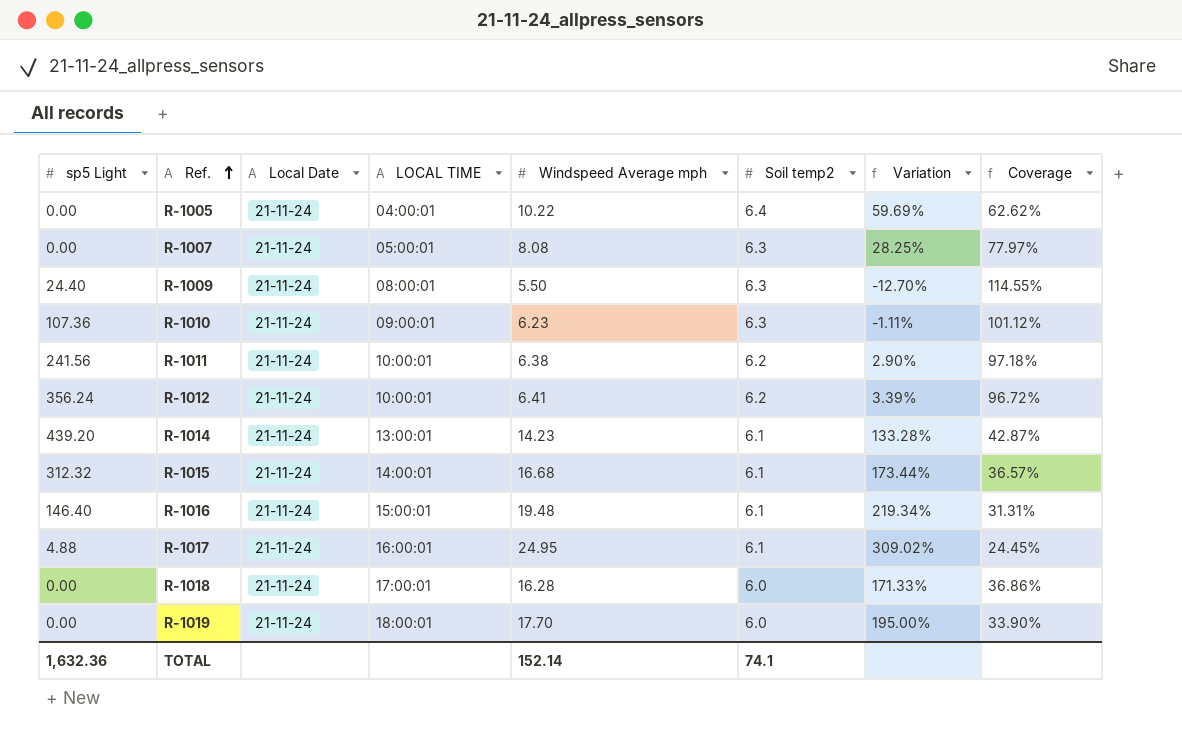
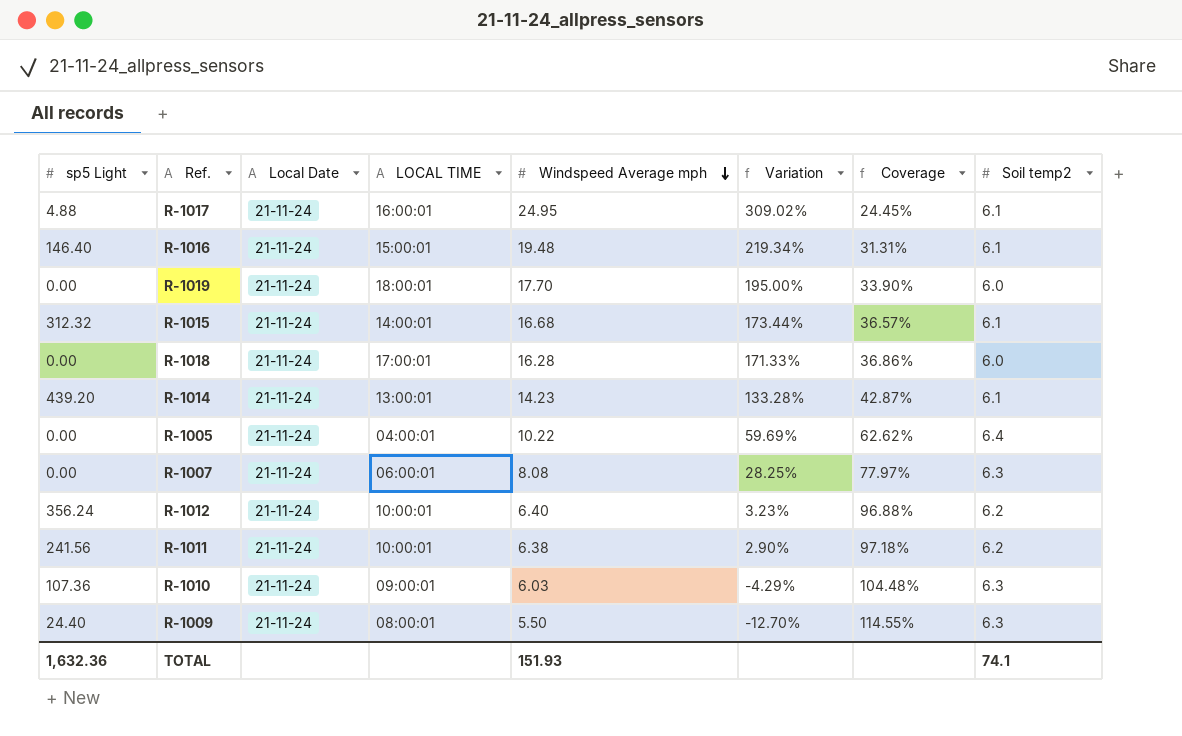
row order: Ref. ascending -> Windspeed Average mph descending
column Soil temp2 | position: 6 -> 8
R-1007 | LOCAL TIME: 05:00:01 -> 06:00:01
R-1012 | Windspeed Average mph: 6.41 -> 6.40
R-1012 | Variation: 3.39% -> 3.23%
R-1012 | Coverage: 96.72% -> 96.88%
R-1010 | Windspeed Average mph: 6.23 -> 6.03
R-1010 | Variation: -1.11% -> -4.29%
R-1010 | Coverage: 101.12% -> 104.48%
TOTAL | Windspeed Average mph: 152.14 -> 151.93

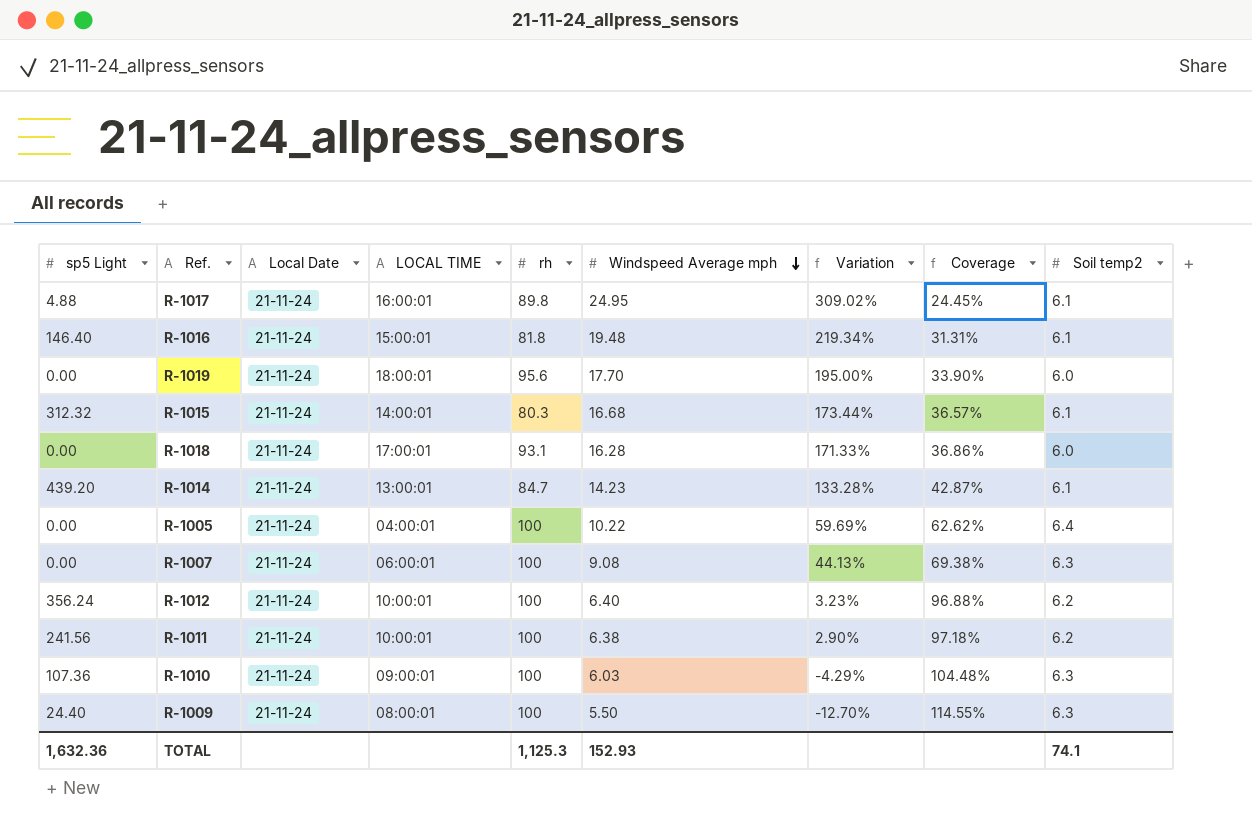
column rh | position: none -> 5
R-1007 | Windspeed Average mph: 8.08 -> 9.08
R-1007 | Variation: 28.25% -> 44.13%
R-1007 | Coverage: 77.97% -> 69.38%
TOTAL | Windspeed Average mph: 151.93 -> 152.93

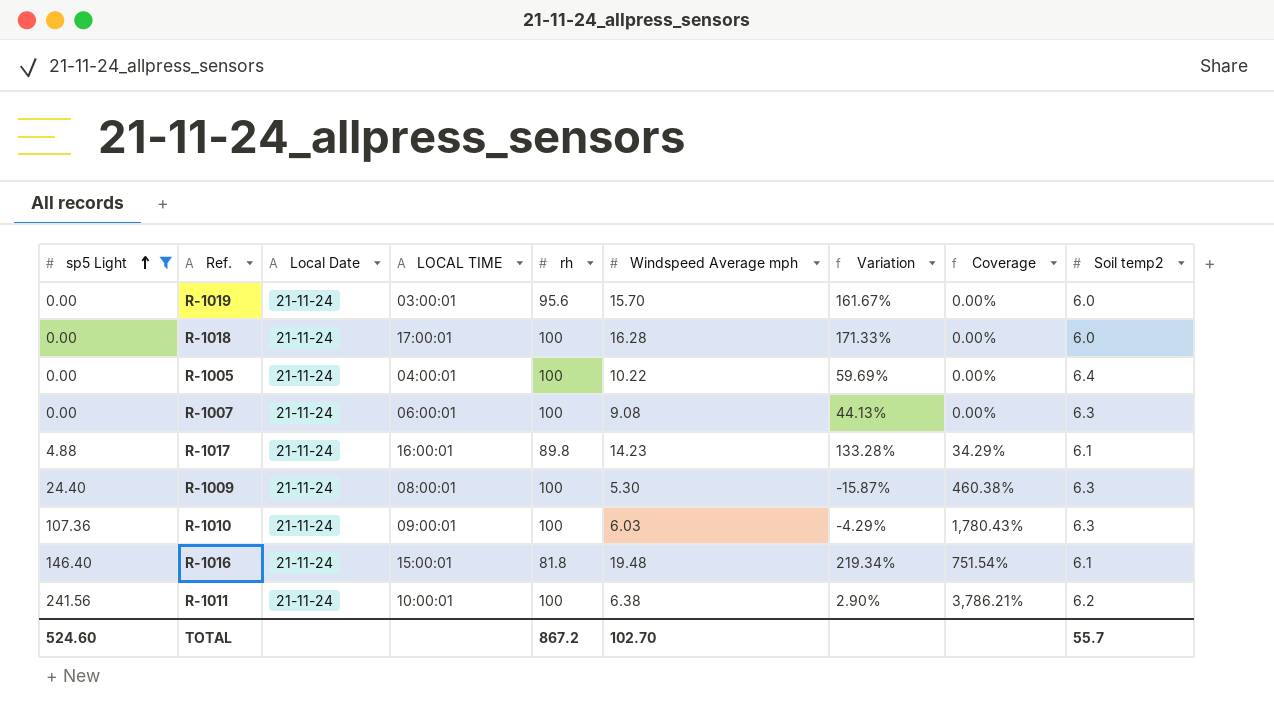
filter: none -> sp5 Light <= 241.56
row order: Windspeed Average mph descending -> sp5 Light ascending
column Coverage | formula: [Soil temp2] / [Windspeed Average mph] -> [sp5 Light] / [Windspeed Average mph]
R-1019 | LOCAL TIME: 18:00:01 -> 03:00:01
R-1019 | Windspeed Average mph: 17.70 -> 15.70
R-1019 | Variation: 195.00% -> 161.67%
R-1018 | rh: 93.1 -> 100
R-1017 | Windspeed Average mph: 24.95 -> 14.23
R-1017 | Variation: 309.02% -> 133.28%
R-1009 | Windspeed Average mph: 5.50 -> 5.30
R-1009 | Variation: -12.70% -> -15.87%
TOTAL | sp5 Light: 1,632.36 -> 524.60
TOTAL | rh: 1,125.3 -> 867.2
TOTAL | Windspeed Average mph: 152.93 -> 102.70
TOTAL | Soil temp2: 74.1 -> 55.7

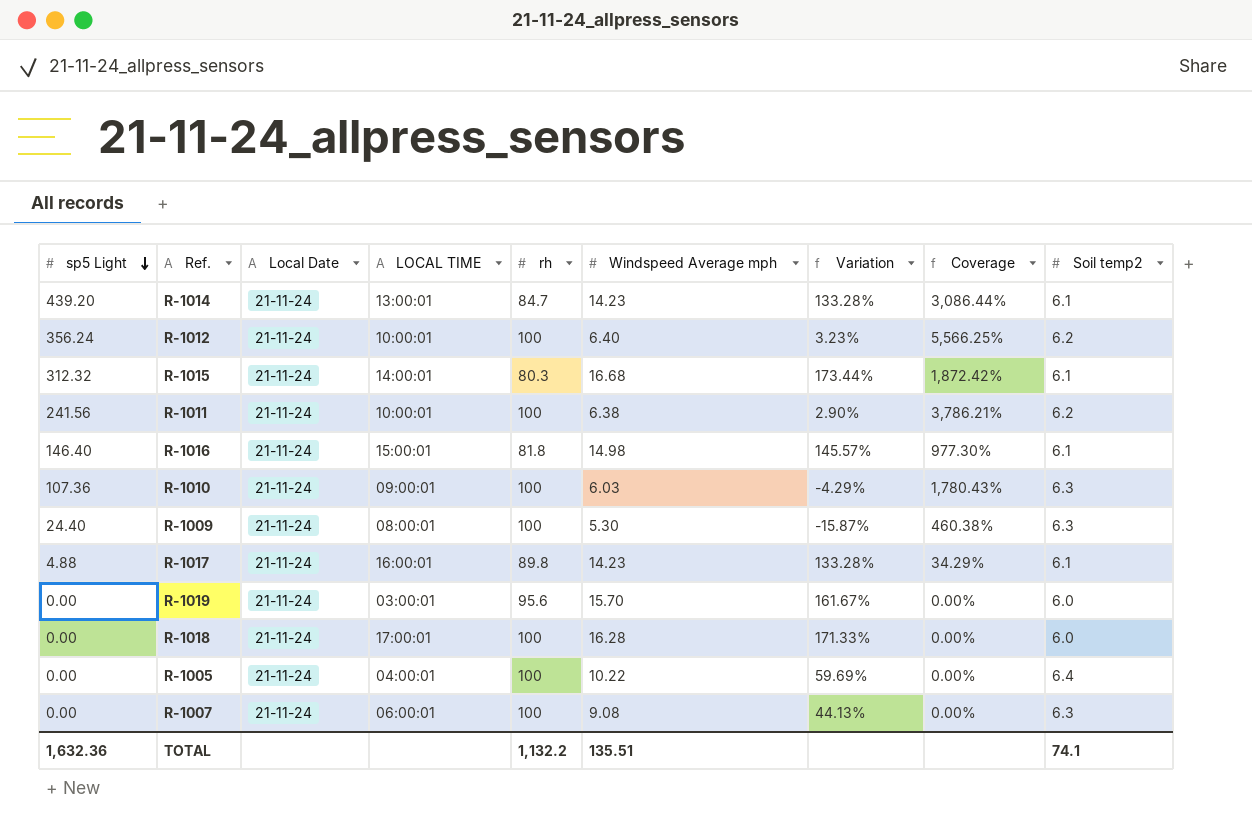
filter: sp5 Light <= 241.56 -> none
row order: sp5 Light ascending -> sp5 Light descending
R-1016 | Windspeed Average mph: 19.48 -> 14.98
R-1016 | Variation: 219.34% -> 145.57%
R-1016 | Coverage: 751.54% -> 977.30%
TOTAL | sp5 Light: 524.60 -> 1,632.36
TOTAL | rh: 867.2 -> 1,132.2
TOTAL | Windspeed Average mph: 102.70 -> 135.51
TOTAL | Soil temp2: 55.7 -> 74.1

